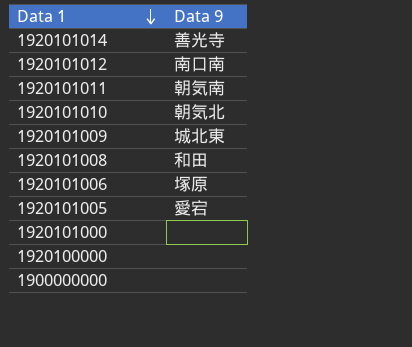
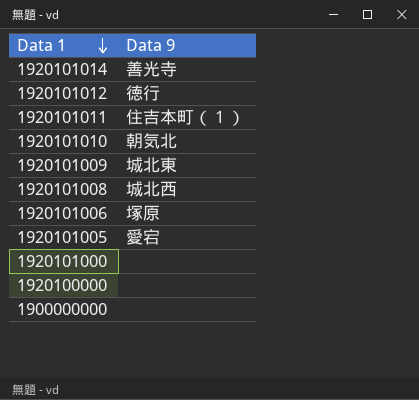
1920101012 | Data 9: 南口南 -> 徳行
1920101011 | Data 9: 朝気南 -> 住吉本町（１）
1920101008 | Data 9: 和田 -> 城北西

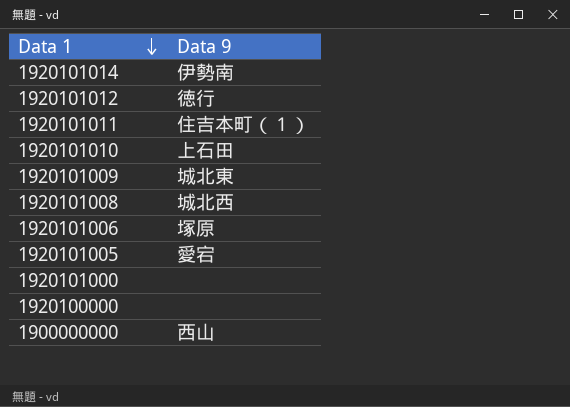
1920101014 | Data 9: 善光寺 -> 伊勢南
1920101010 | Data 9: 朝気北 -> 上石田
1900000000 | Data 9: none -> 西山

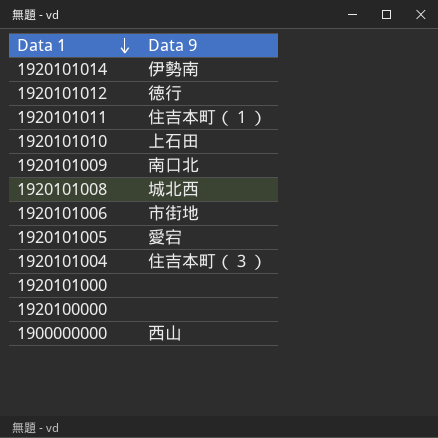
1920101009 | Data 9: 城北東 -> 南口北
1920101006 | Data 9: 塚原 -> 市街地
row 1920101004: none -> 住吉本町（３）

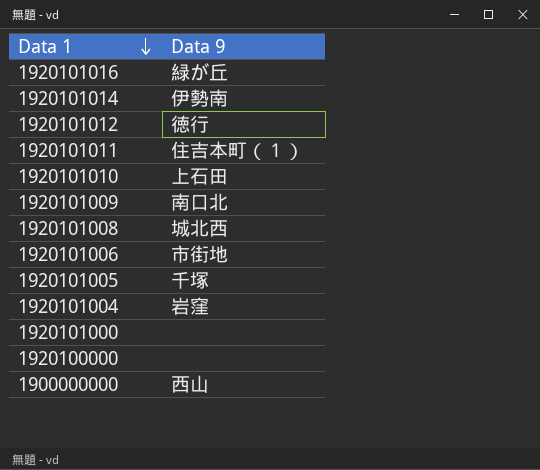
row 1920101016: none -> 緑が丘
1920101005 | Data 9: 愛宕 -> 千塚
1920101004 | Data 9: 住吉本町（３） -> 岩窪

